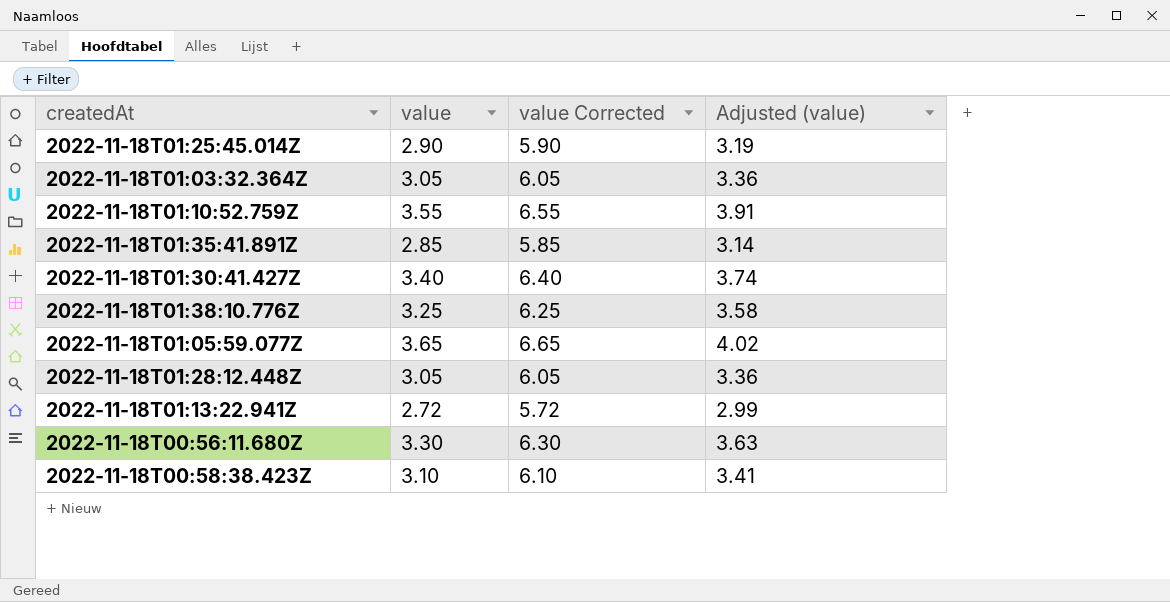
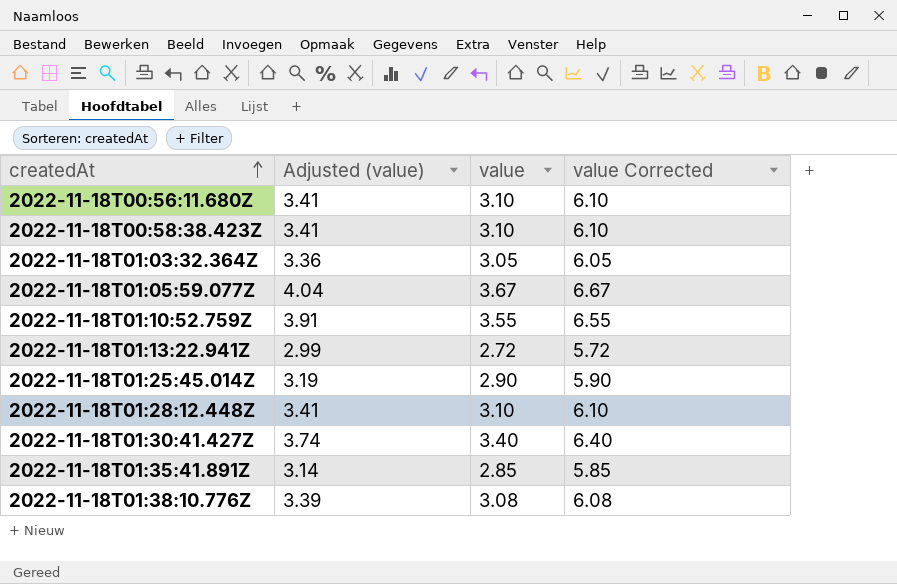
row order: none -> createdAt ascending
column Adjusted (value) | position: 4 -> 2
2022-11-18T00:56:11.680Z | Adjusted (value): 3.63 -> 3.41
2022-11-18T00:56:11.680Z | value: 3.30 -> 3.10
2022-11-18T00:56:11.680Z | value Corrected: 6.30 -> 6.10
2022-11-18T01:05:59.077Z | Adjusted (value): 4.02 -> 4.04
2022-11-18T01:05:59.077Z | value: 3.65 -> 3.67
2022-11-18T01:05:59.077Z | value Corrected: 6.65 -> 6.67
2022-11-18T01:28:12.448Z | Adjusted (value): 3.36 -> 3.41
2022-11-18T01:28:12.448Z | value: 3.05 -> 3.10
2022-11-18T01:28:12.448Z | value Corrected: 6.05 -> 6.10
2022-11-18T01:38:10.776Z | Adjusted (value): 3.58 -> 3.39
2022-11-18T01:38:10.776Z | value: 3.25 -> 3.08
2022-11-18T01:38:10.776Z | value Corrected: 6.25 -> 6.08

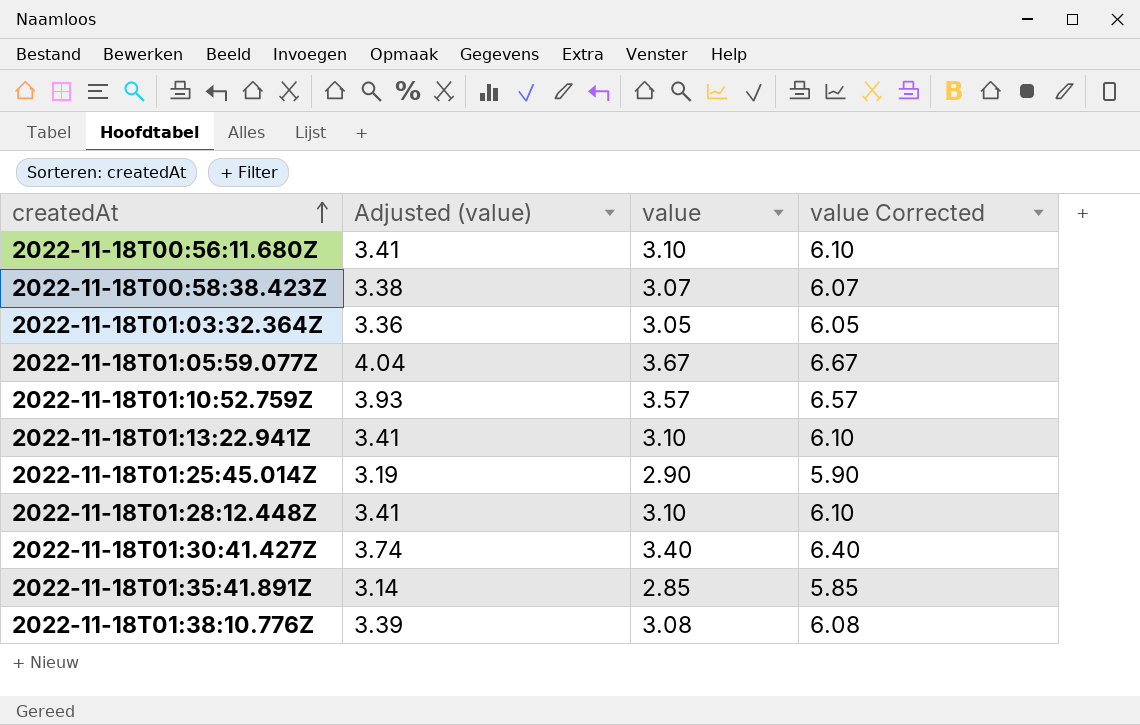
2022-11-18T00:58:38.423Z | Adjusted (value): 3.41 -> 3.38
2022-11-18T00:58:38.423Z | value: 3.10 -> 3.07
2022-11-18T00:58:38.423Z | value Corrected: 6.10 -> 6.07
2022-11-18T01:10:52.759Z | Adjusted (value): 3.91 -> 3.93
2022-11-18T01:10:52.759Z | value: 3.55 -> 3.57
2022-11-18T01:10:52.759Z | value Corrected: 6.55 -> 6.57
2022-11-18T01:13:22.941Z | Adjusted (value): 2.99 -> 3.41
2022-11-18T01:13:22.941Z | value: 2.72 -> 3.10
2022-11-18T01:13:22.941Z | value Corrected: 5.72 -> 6.10

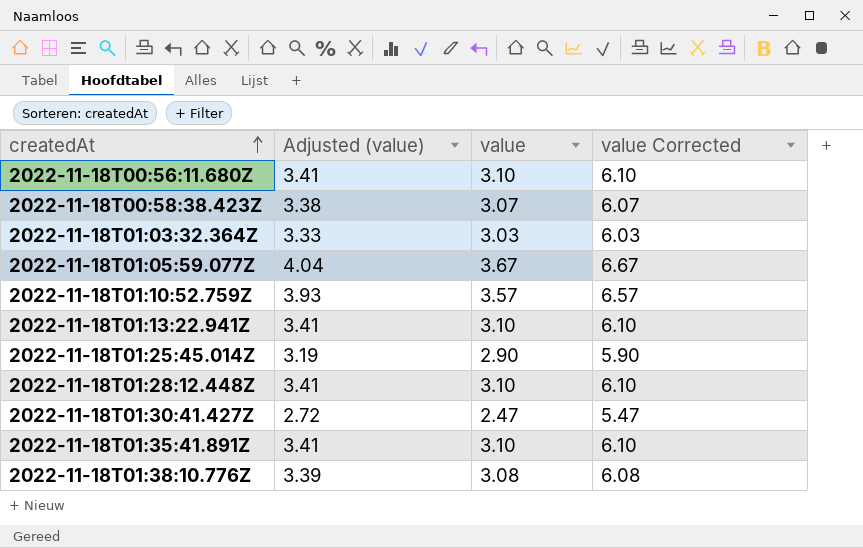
2022-11-18T01:03:32.364Z | Adjusted (value): 3.36 -> 3.33
2022-11-18T01:03:32.364Z | value: 3.05 -> 3.03
2022-11-18T01:03:32.364Z | value Corrected: 6.05 -> 6.03
2022-11-18T01:30:41.427Z | Adjusted (value): 3.74 -> 2.72
2022-11-18T01:30:41.427Z | value: 3.40 -> 2.47
2022-11-18T01:30:41.427Z | value Corrected: 6.40 -> 5.47
2022-11-18T01:35:41.891Z | Adjusted (value): 3.14 -> 3.41
2022-11-18T01:35:41.891Z | value: 2.85 -> 3.10
2022-11-18T01:35:41.891Z | value Corrected: 5.85 -> 6.10

